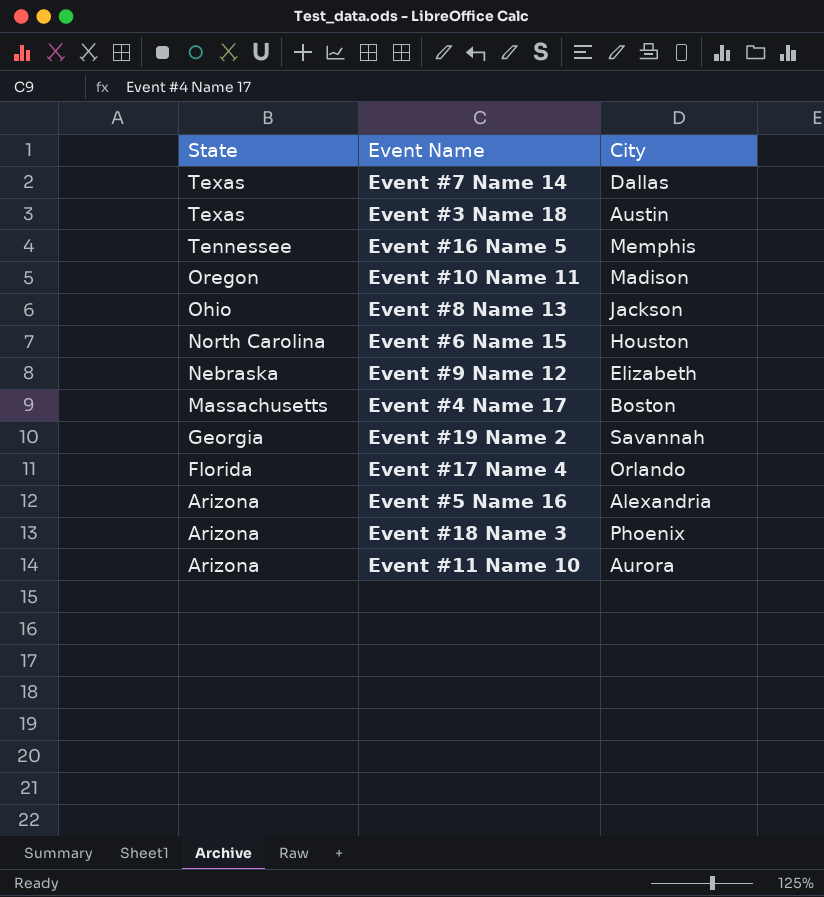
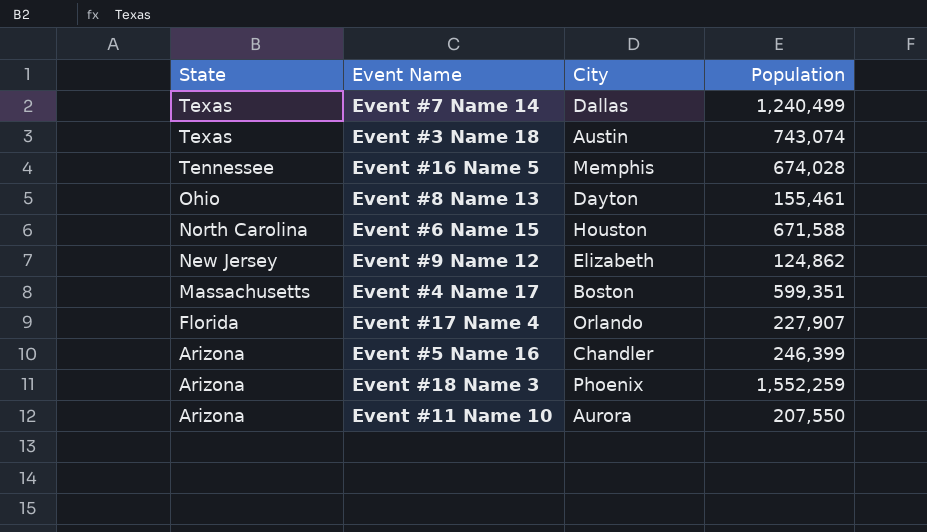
column Population | position: none -> 4
row Event #10 Name 11: Oregon | Madison -> none
row Event #19 Name 2: Georgia | Savannah -> none
Event #8 Name 13 | City: Jackson -> Dayton
Event #9 Name 12 | State: Nebraska -> New Jersey
Event #5 Name 16 | City: Alexandria -> Chandler

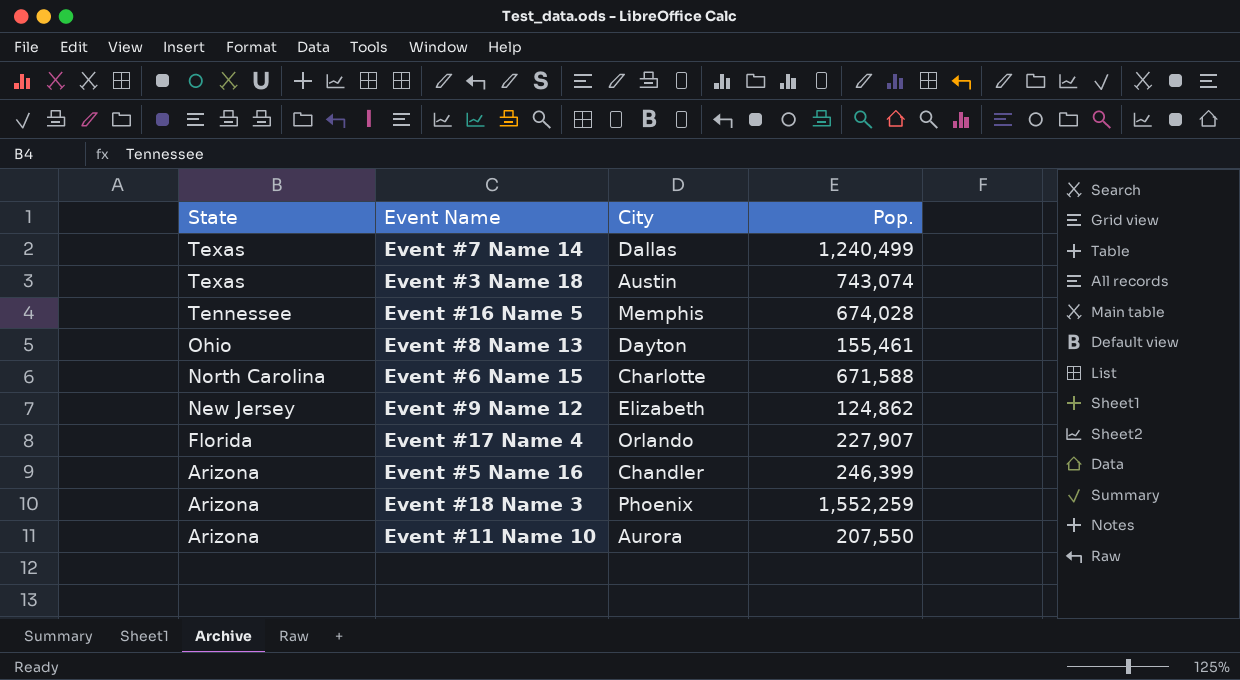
column name: Population -> Pop.
row Event #4 Name 17: Massachusetts | Boston | 599,351 -> none
Event #6 Name 15 | City: Houston -> Charlotte

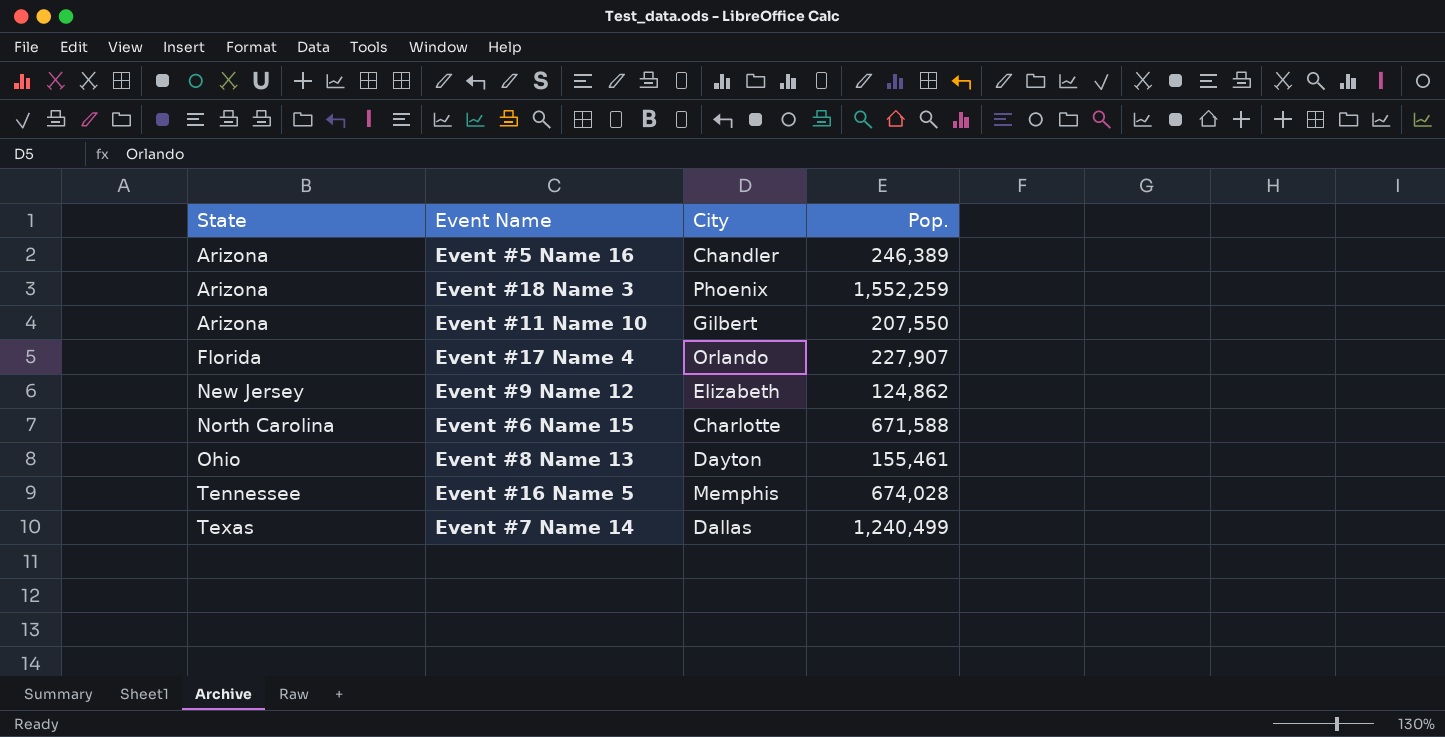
row order: State descending -> State ascending
row Event #3 Name 18: Texas | Austin | 743,074 -> none
Event #5 Name 16 | Pop.: 246,399 -> 246,389
Event #11 Name 10 | City: Aurora -> Gilbert

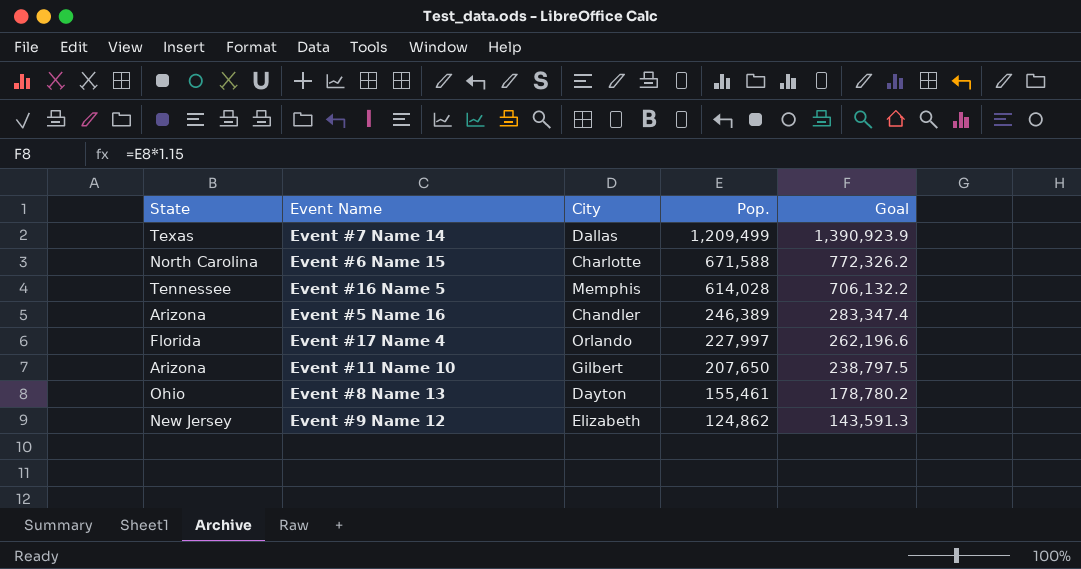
row order: State ascending -> Pop. descending
column Goal | formula: none -> [Pop.] * 1.15
row Event #18 Name 3: Arizona | Phoenix | 1,552,259 -> none
Event #7 Name 14 | Pop.: 1,240,499 -> 1,209,499
Event #16 Name 5 | Pop.: 674,028 -> 614,028
Event #17 Name 4 | Pop.: 227,907 -> 227,997
Event #11 Name 10 | Pop.: 207,550 -> 207,650

